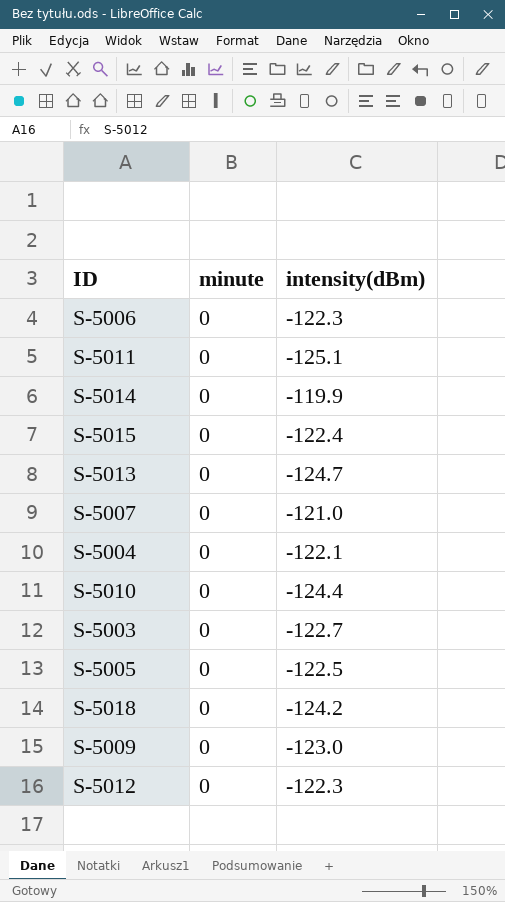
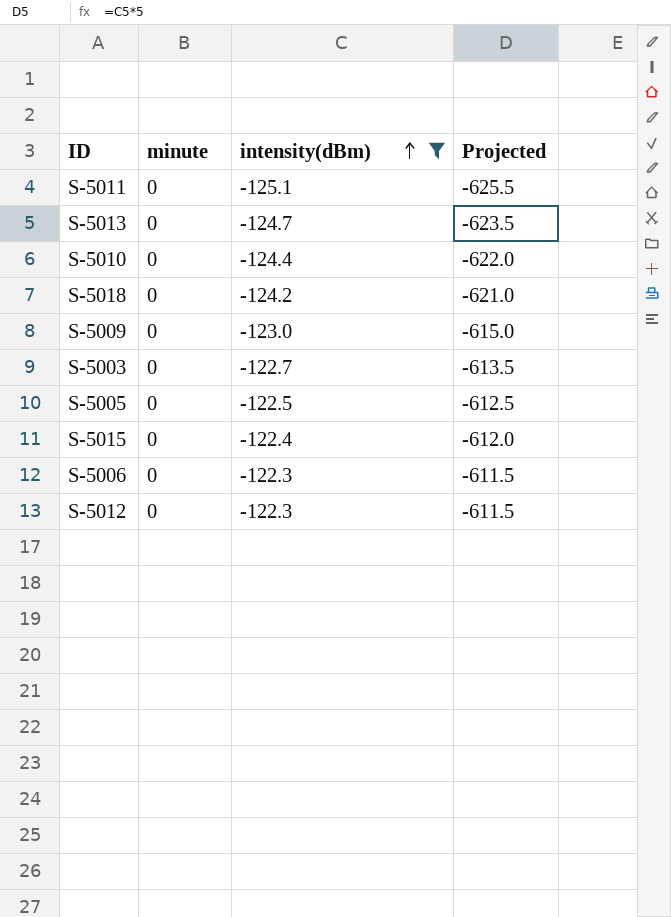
filter: none -> intensity(dBm) <= -122.3
row order: none -> intensity(dBm) ascending
column Projected | formula: none -> [intensity(dBm)] * 5

